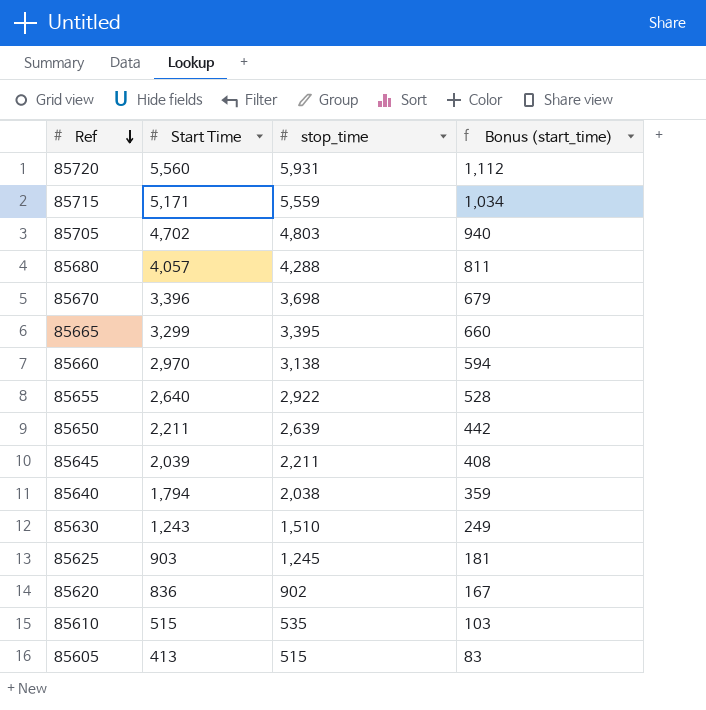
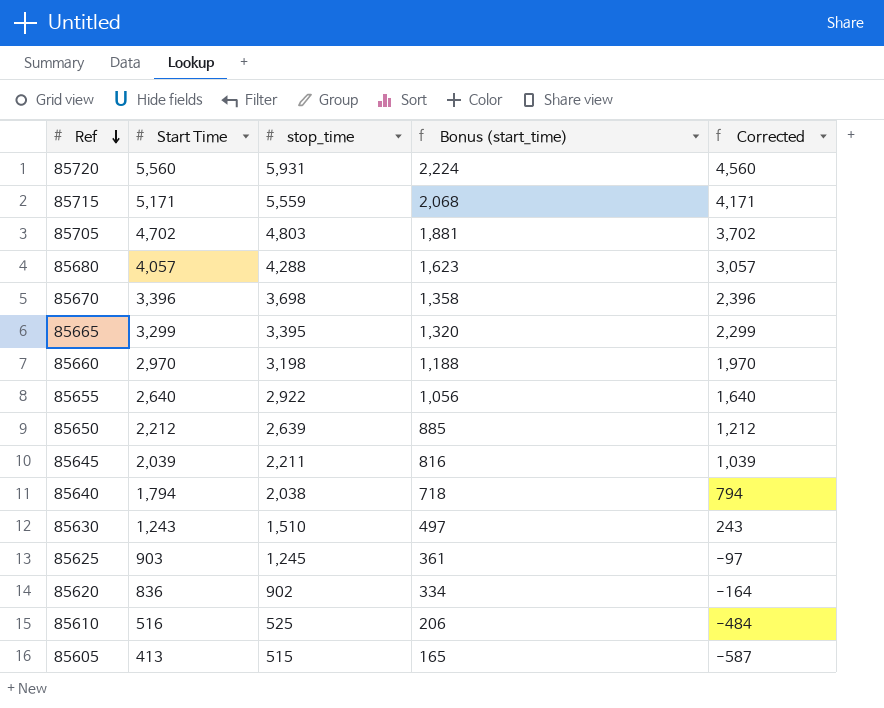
column Bonus (start_time) | formula: [Start Time] * 0.2 -> [Start Time] * 0.4
column Corrected | formula: none -> [Start Time] - 1000
85660 | stop_time: 3,138 -> 3,198
85650 | Start Time: 2,211 -> 2,212
85610 | Start Time: 515 -> 516
85610 | stop_time: 535 -> 525

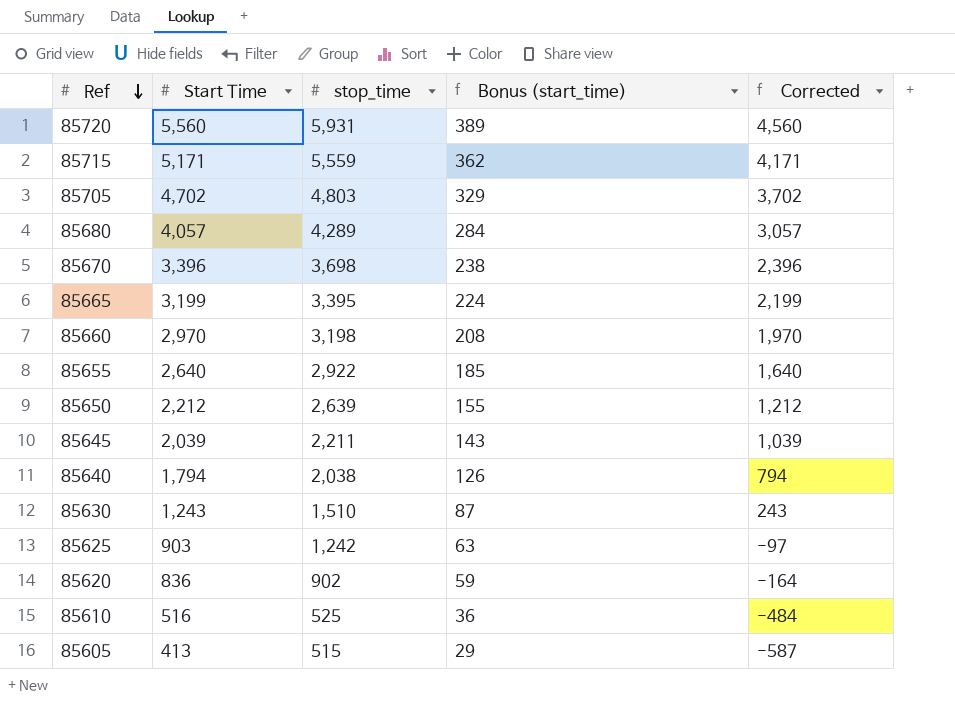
column Bonus (start_time) | formula: [Start Time] * 0.4 -> [Start Time] * 0.07
85680 | stop_time: 4,288 -> 4,289
85665 | Start Time: 3,299 -> 3,199
85665 | Corrected: 2,299 -> 2,199
85625 | stop_time: 1,245 -> 1,242

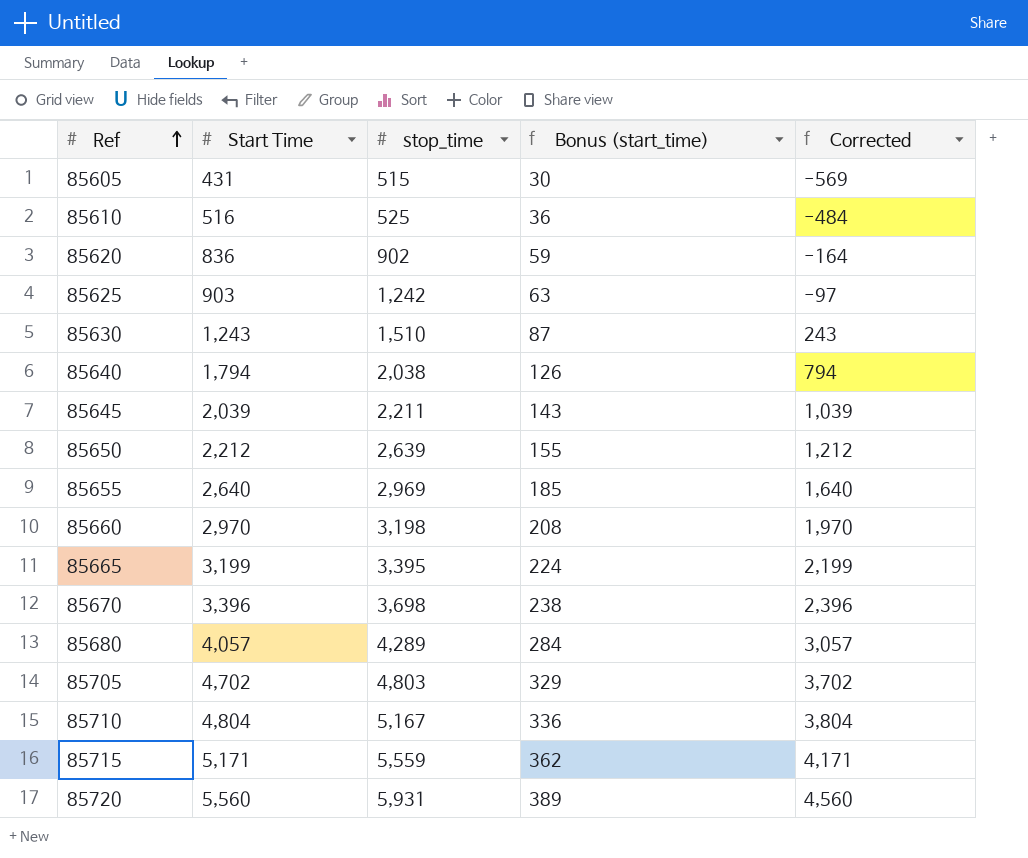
row order: Ref descending -> Ref ascending
85605 | Start Time: 413 -> 431
85605 | Bonus (start_time): 29 -> 30
85605 | Corrected: -587 -> -569
85655 | stop_time: 2,922 -> 2,969
row 85710: none -> 4,804 | 5,167 | 336 | 3,804

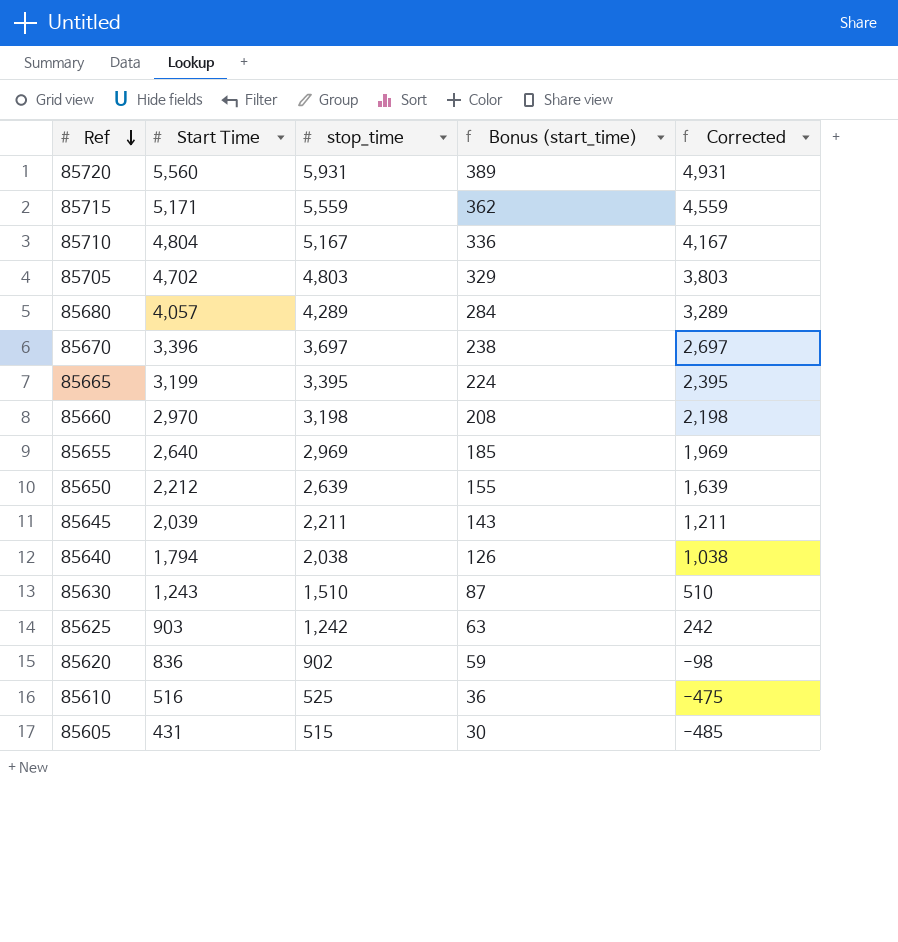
row order: Ref ascending -> Ref descending
column Corrected | formula: [Start Time] - 1000 -> [stop_time] - 1000
85670 | stop_time: 3,698 -> 3,697

